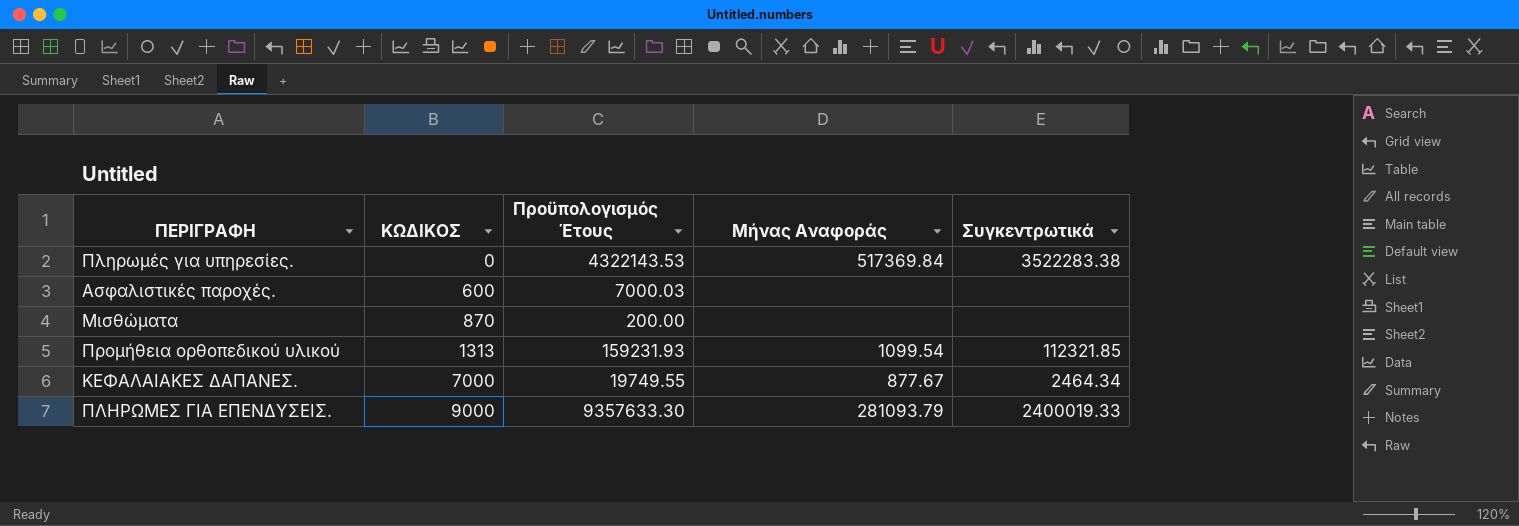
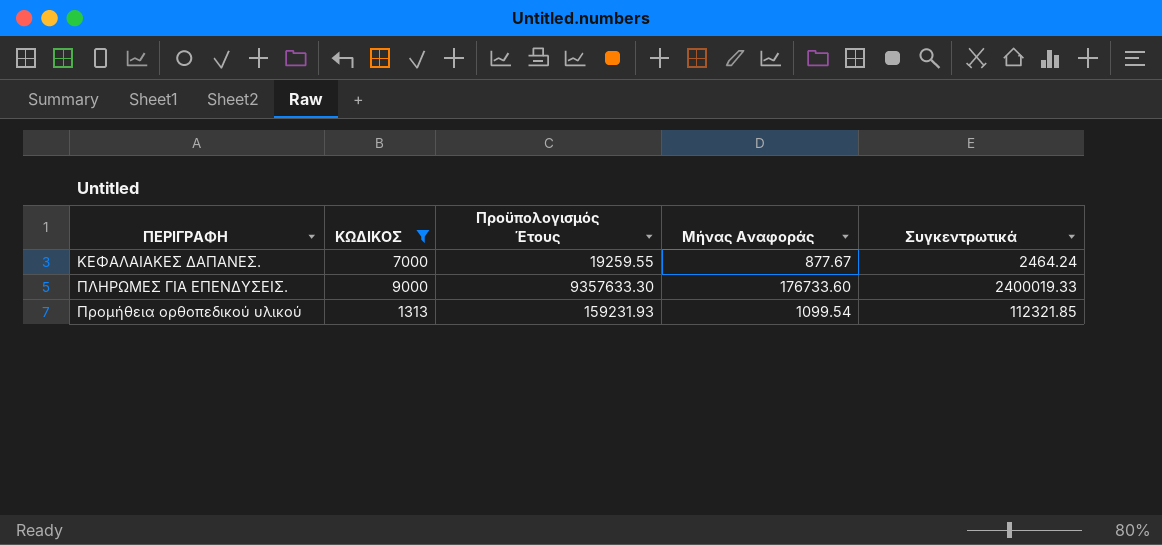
filter: none -> ΚΩΔΙΚΟΣ >= 1313
row order: ΚΩΔΙΚΟΣ ascending -> ΠΕΡΙΓΡΑΦΗ ascending
ΚΕΦΑΛΑΙΑΚΕΣ ΔΑΠΑΝΕΣ. | Προϋπολογισμός Έτους: 19749.55 -> 19259.55
ΚΕΦΑΛΑΙΑΚΕΣ ΔΑΠΑΝΕΣ. | Συγκεντρωτικά: 2464.34 -> 2464.24
ΠΛΗΡΩΜΕΣ ΓΙΑ ΕΠΕΝΔΥΣΕΙΣ. | Μήνας Αναφοράς: 281093.79 -> 176733.60

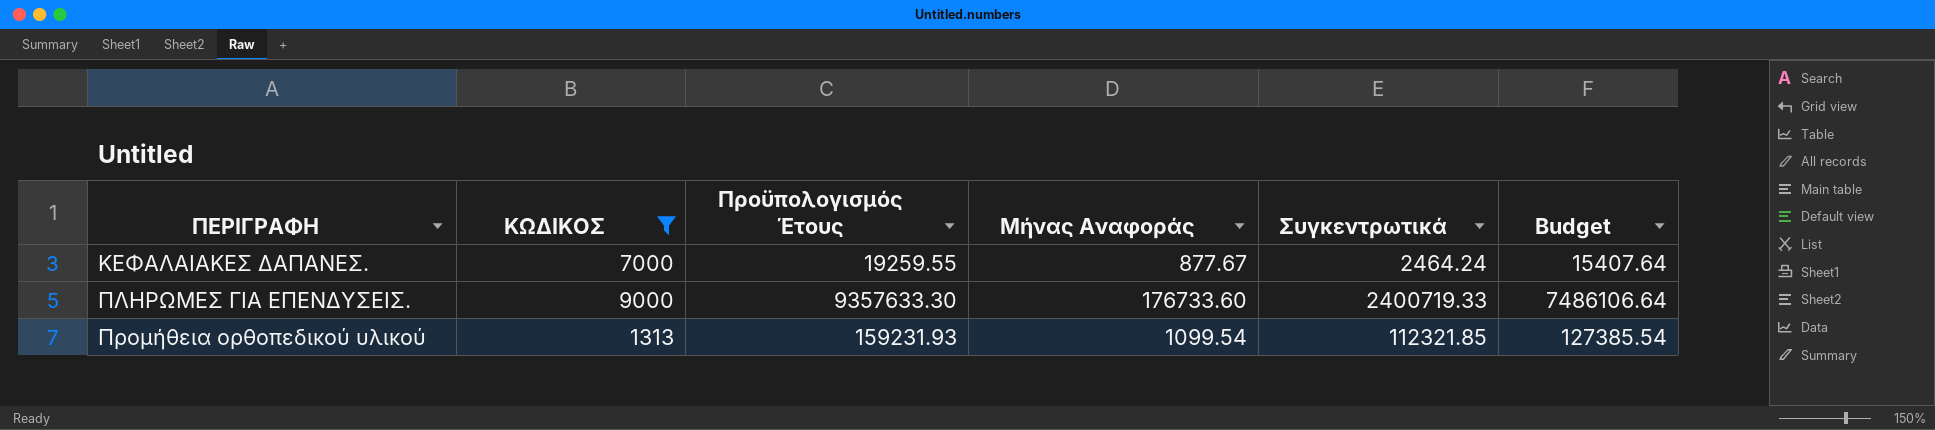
column Budget | formula: none -> [Προϋπολογισμός Έτους] * 0.8
ΠΛΗΡΩΜΕΣ ΓΙΑ ΕΠΕΝΔΥΣΕΙΣ. | Συγκεντρωτικά: 2400019.33 -> 2400719.33

